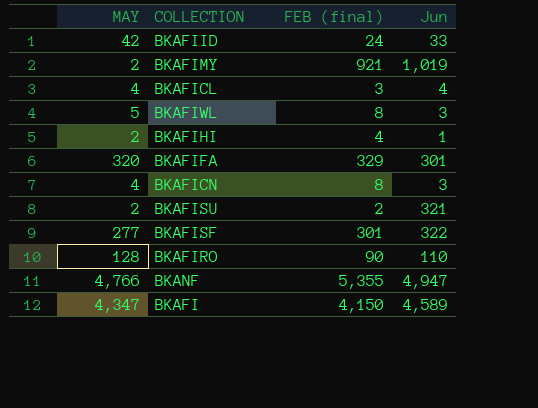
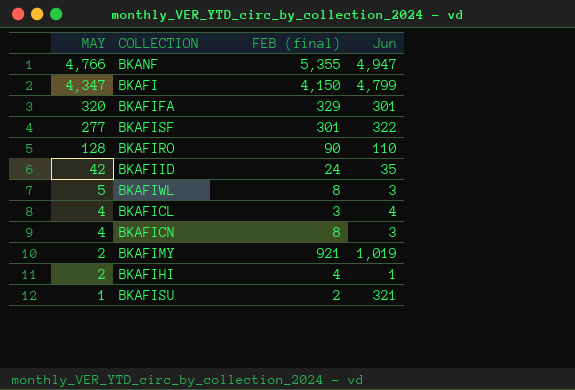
row order: none -> MAY descending
BKAFI | Jun: 4,589 -> 4,799
BKAFIID | Jun: 33 -> 35
BKAFISU | MAY: 2 -> 1

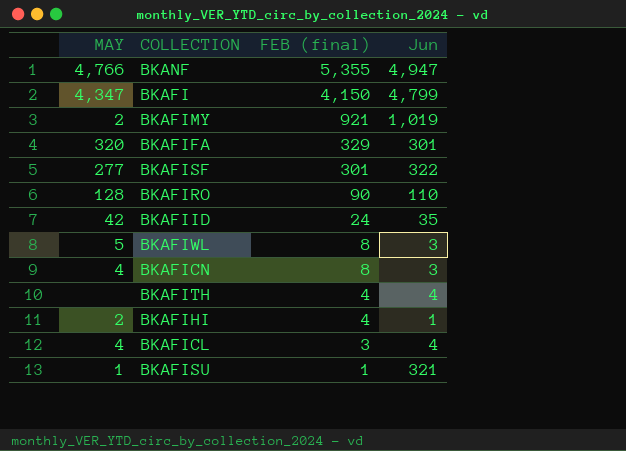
row order: MAY descending -> FEB (final) descending
row BKAFITH: none -> none | 4 | 4
BKAFISU | FEB (final): 2 -> 1

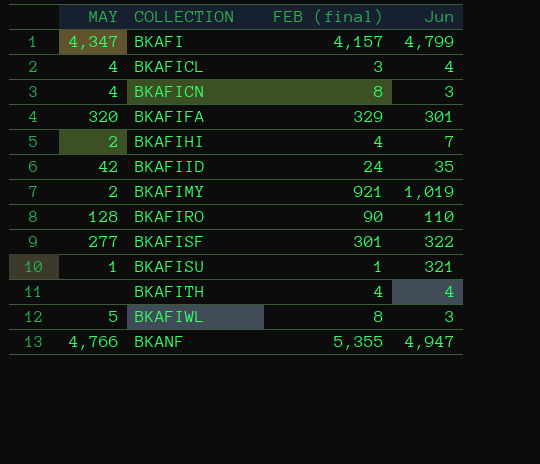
row order: FEB (final) descending -> COLLECTION ascending
BKAFI | FEB (final): 4,150 -> 4,157
BKAFIHI | Jun: 1 -> 7

